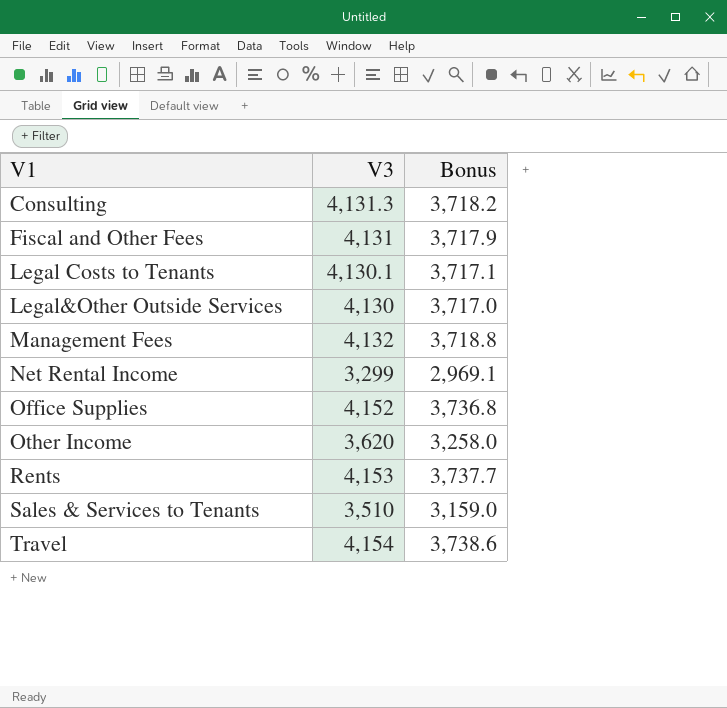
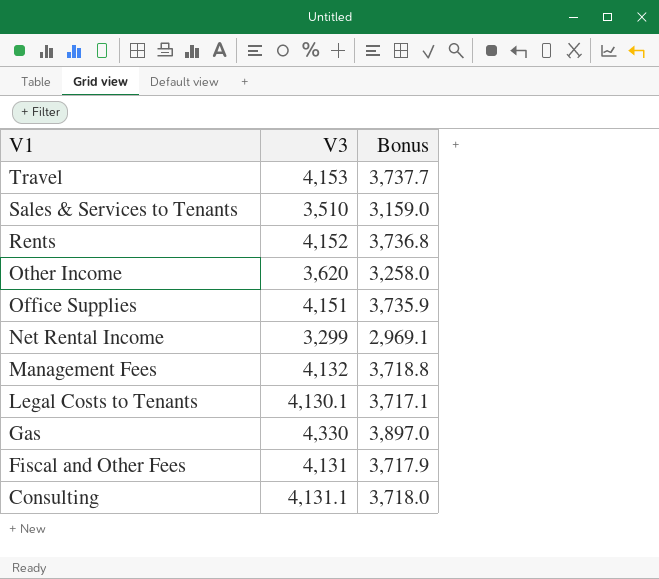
row order: V1 ascending -> V1 descending
row Legal&Other Outside Services: 4,130 | 3,717.0 -> none
Travel | V3: 4,154 -> 4,153
Travel | Bonus: 3,738.6 -> 3,737.7
Rents | V3: 4,153 -> 4,152
Rents | Bonus: 3,737.7 -> 3,736.8
Office Supplies | V3: 4,152 -> 4,151
Office Supplies | Bonus: 3,736.8 -> 3,735.9
row Gas: none -> 4,330 | 3,897.0
Consulting | V3: 4,131.3 -> 4,131.1
Consulting | Bonus: 3,718.2 -> 3,718.0

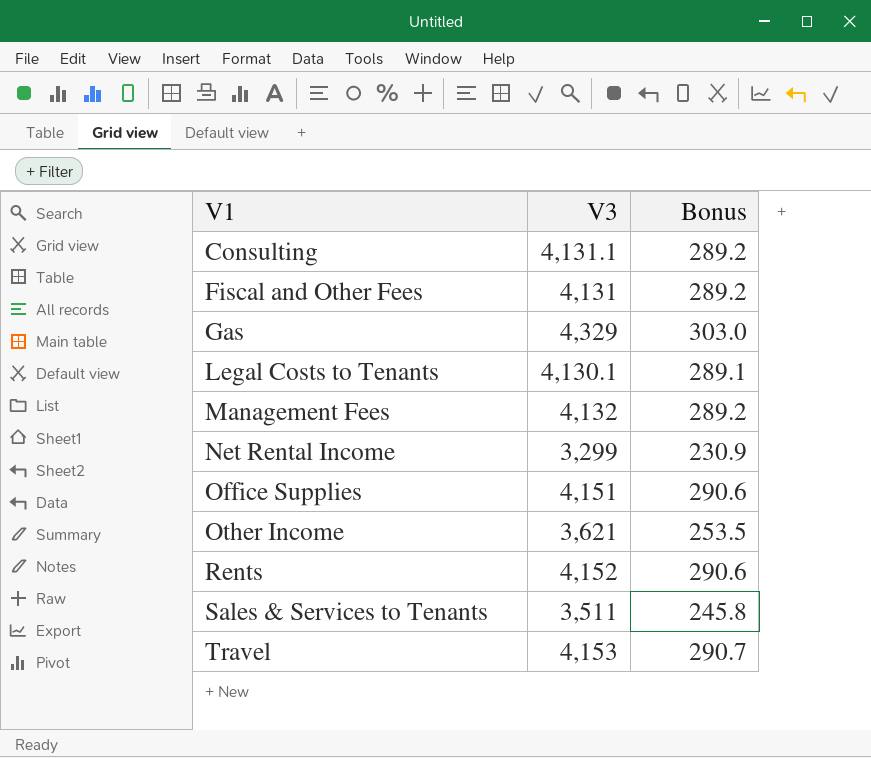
row order: V1 descending -> V1 ascending
column Bonus | formula: [V3] * 0.9 -> [V3] * 0.07
Gas | V3: 4,330 -> 4,329
Other Income | V3: 3,620 -> 3,621
Sales & Services to Tenants | V3: 3,510 -> 3,511

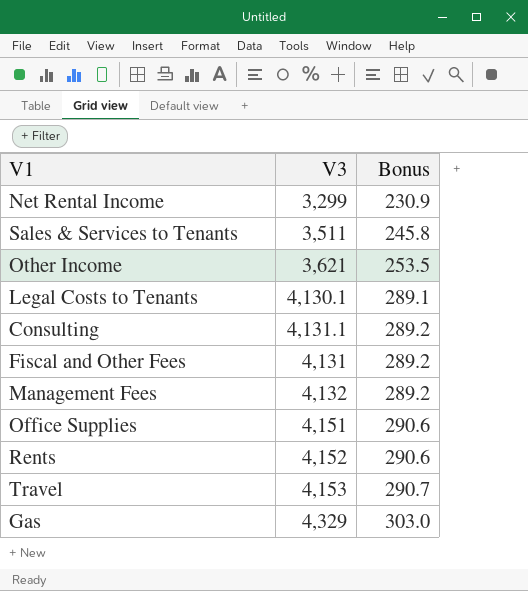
row order: V1 ascending -> Bonus ascending

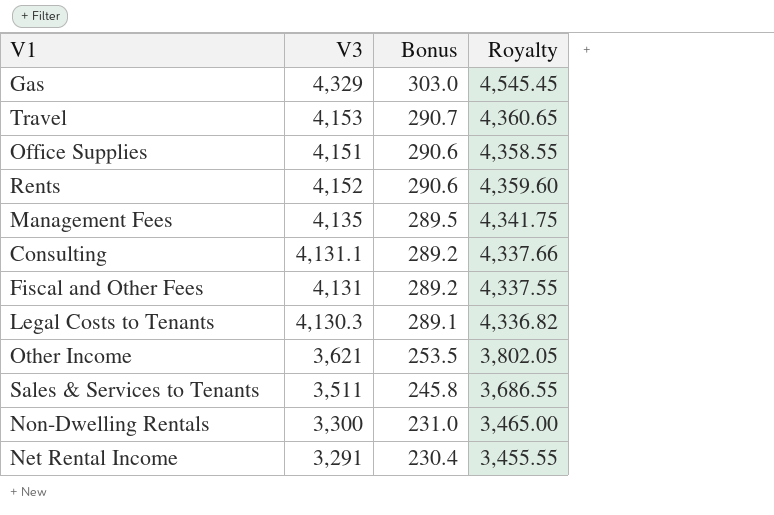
row order: Bonus ascending -> Bonus descending
column Royalty | formula: none -> [V3] * 1.05
Management Fees | V3: 4,132 -> 4,135
Management Fees | Bonus: 289.2 -> 289.5
Legal Costs to Tenants | V3: 4,130.1 -> 4,130.3
row Non-Dwelling Rentals: none -> 3,300 | 231.0 | 3,465.00
Net Rental Income | V3: 3,299 -> 3,291
Net Rental Income | Bonus: 230.9 -> 230.4

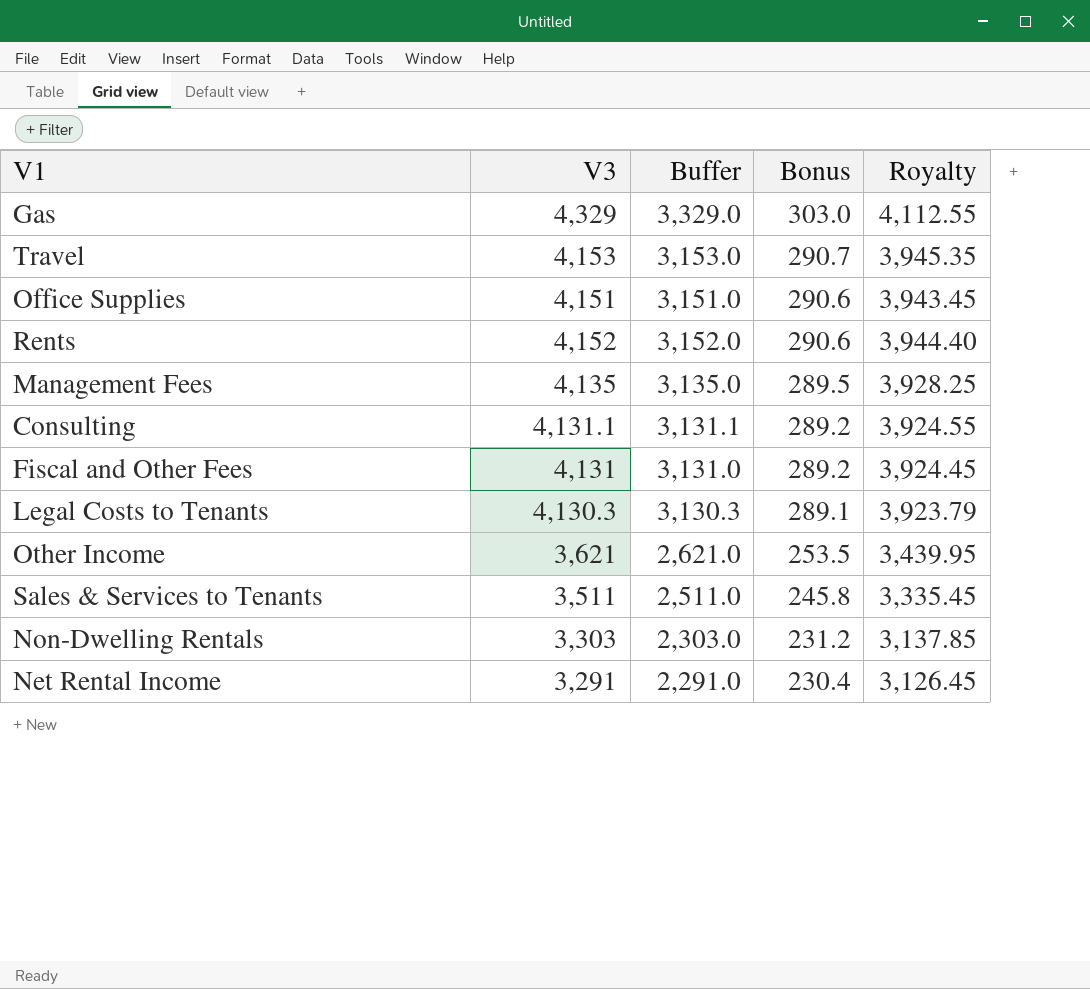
column Buffer | formula: none -> [V3] - 1000
column Royalty | formula: [V3] * 1.05 -> [V3] * 0.95
Non-Dwelling Rentals | V3: 3,300 -> 3,303
Non-Dwelling Rentals | Bonus: 231.0 -> 231.2

